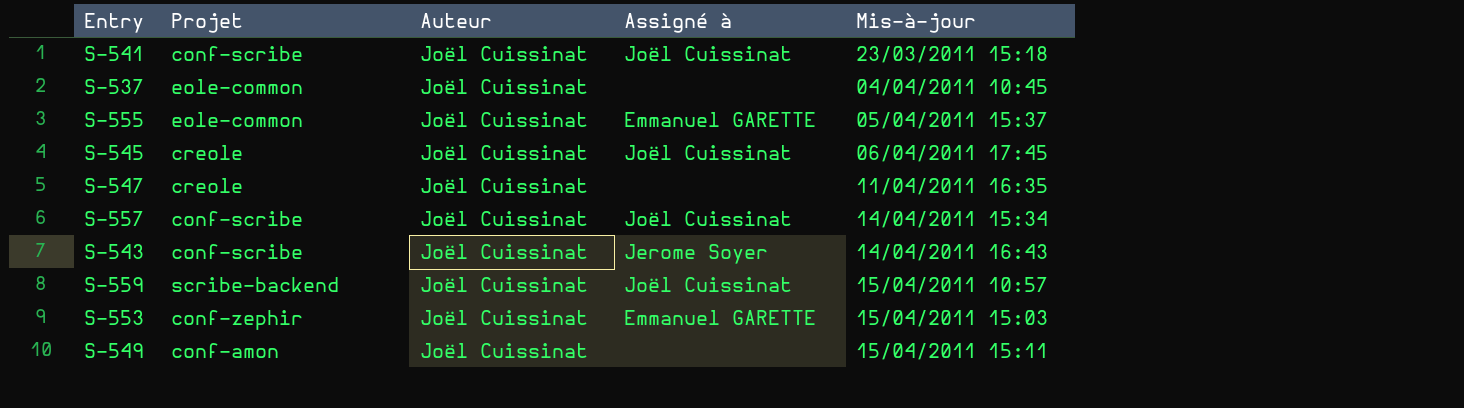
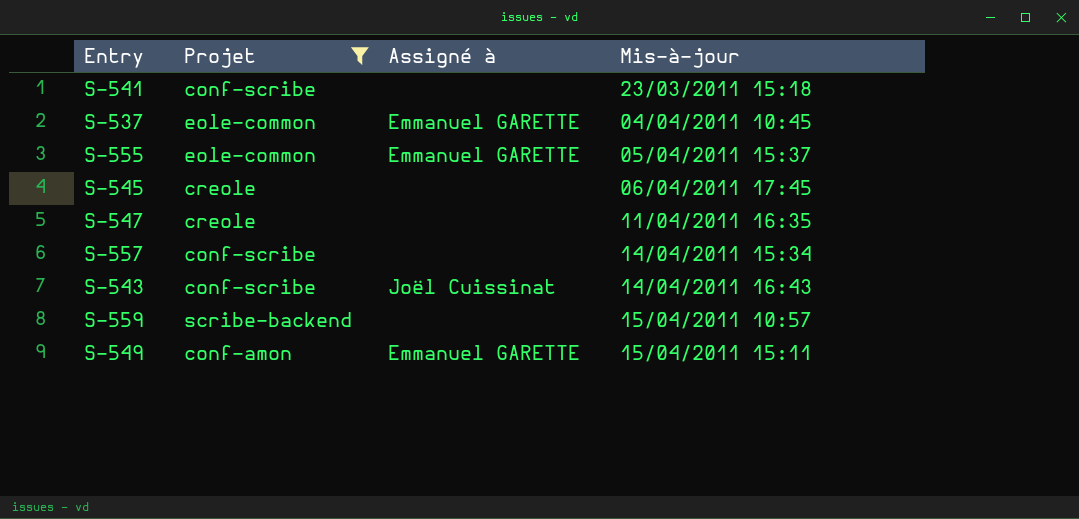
filter: none -> Projet != conf-zephir
column Auteur | position: 3 -> none
S-541 | Assigné à: Joël Cuissinat -> none
S-537 | Assigné à: none -> Emmanuel GARETTE
S-545 | Assigné à: Joël Cuissinat -> none
S-557 | Assigné à: Joël Cuissinat -> none
S-543 | Assigné à: Jerome Soyer -> Joël Cuissinat
S-559 | Assigné à: Joël Cuissinat -> none
S-549 | Assigné à: none -> Emmanuel GARETTE

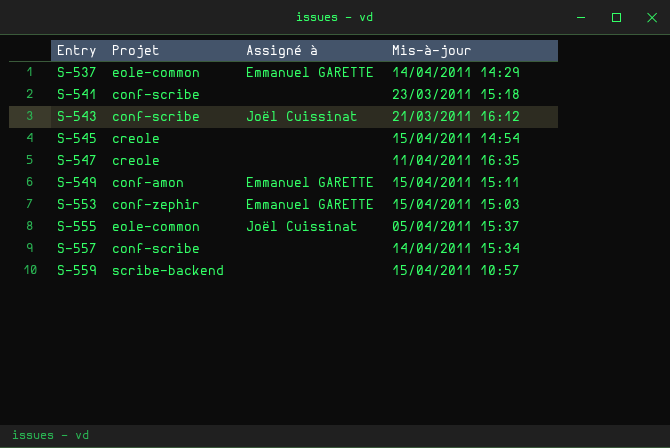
filter: Projet != conf-zephir -> none
row order: Mis-à-jour ascending -> Entry ascending
S-537 | Mis-à-jour: 04/04/2011 10:45 -> 14/04/2011 14:29
S-543 | Mis-à-jour: 14/04/2011 16:43 -> 21/03/2011 16:12
S-545 | Mis-à-jour: 06/04/2011 17:45 -> 15/04/2011 14:54
S-555 | Assigné à: Emmanuel GARETTE -> Joël Cuissinat

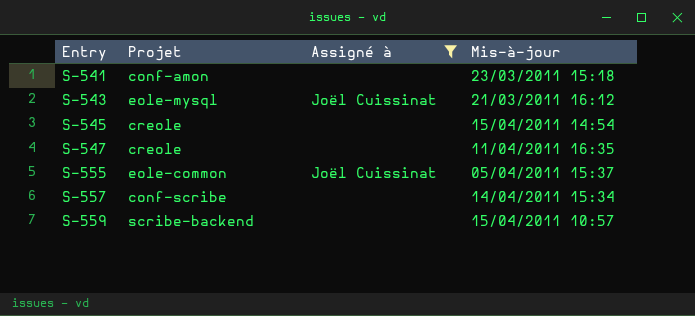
filter: none -> Assigné à != Emmanuel GARETTE
S-541 | Projet: conf-scribe -> conf-amon
S-543 | Projet: conf-scribe -> eole-mysql

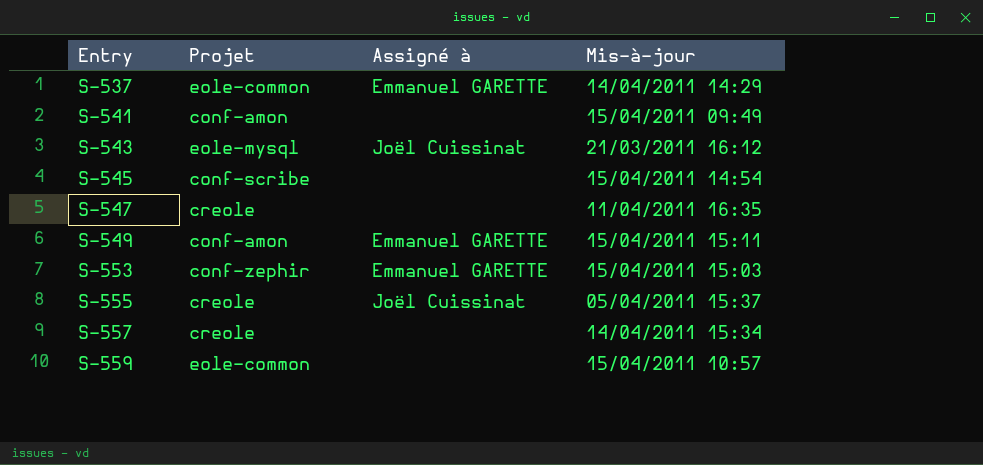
filter: Assigné à != Emmanuel GARETTE -> none
S-541 | Mis-à-jour: 23/03/2011 15:18 -> 15/04/2011 09:49
S-545 | Projet: creole -> conf-scribe
S-555 | Projet: eole-common -> creole
S-557 | Projet: conf-scribe -> creole
S-559 | Projet: scribe-backend -> eole-common

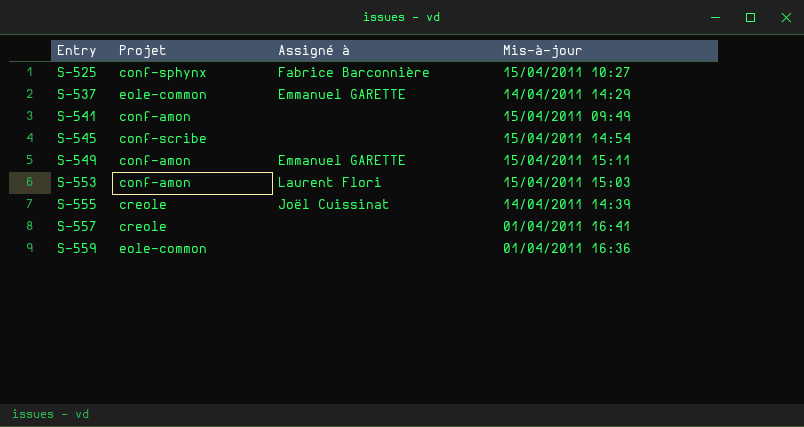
row S-543: eole-mysql | Joël Cuissinat | 21/03/2011 16:12 -> none
row S-547: creole | none | 11/04/2011 16:35 -> none
row S-525: none -> conf-sphynx | Fabrice Barconnière | 15/04/2011 10:27
S-553 | Projet: conf-zephir -> conf-amon
S-553 | Assigné à: Emmanuel GARETTE -> Laurent Flori
S-555 | Mis-à-jour: 05/04/2011 15:37 -> 14/04/2011 14:39
S-557 | Mis-à-jour: 14/04/2011 15:34 -> 01/04/2011 16:41
S-559 | Mis-à-jour: 15/04/2011 10:57 -> 01/04/2011 16:36

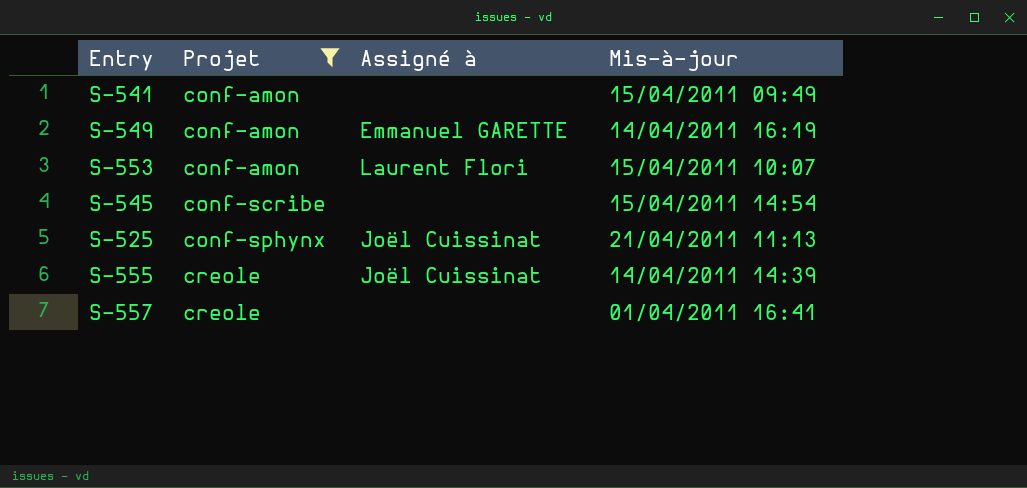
filter: none -> Projet != eole-common
row order: Entry ascending -> Projet ascending
S-549 | Mis-à-jour: 15/04/2011 15:11 -> 14/04/2011 16:19
S-553 | Mis-à-jour: 15/04/2011 15:03 -> 15/04/2011 10:07
S-525 | Assigné à: Fabrice Barconnière -> Joël Cuissinat
S-525 | Mis-à-jour: 15/04/2011 10:27 -> 21/04/2011 11:13

